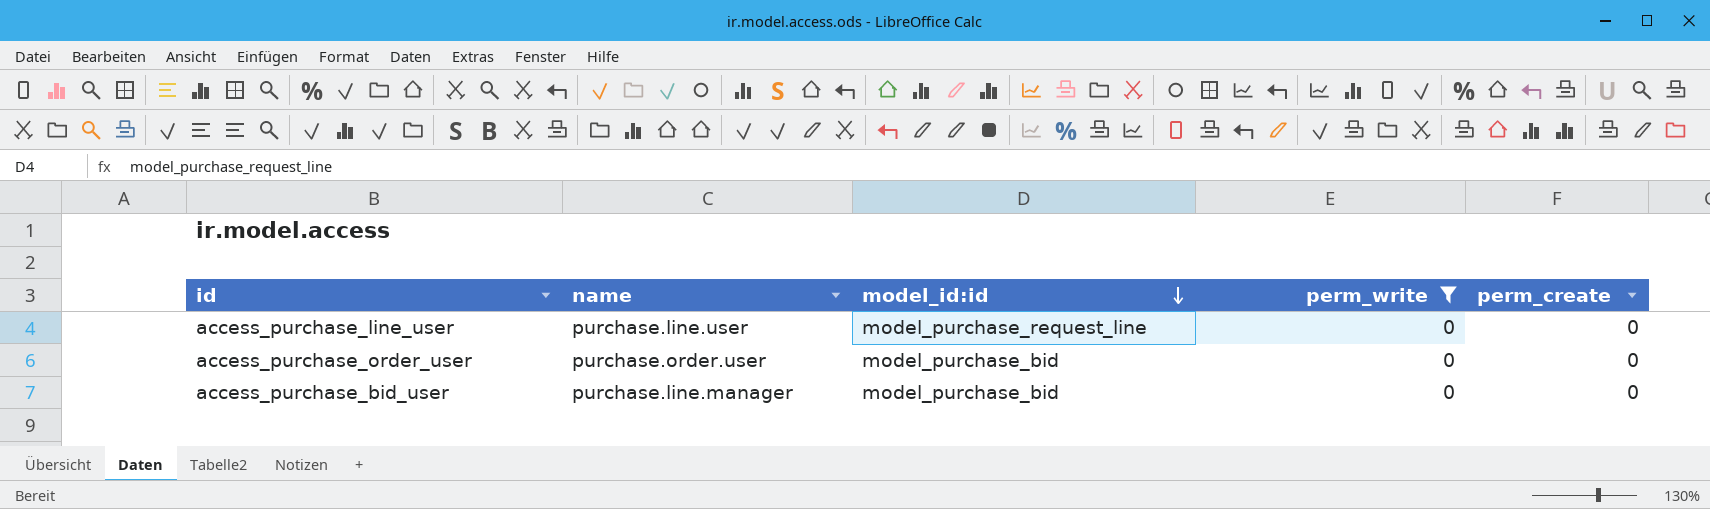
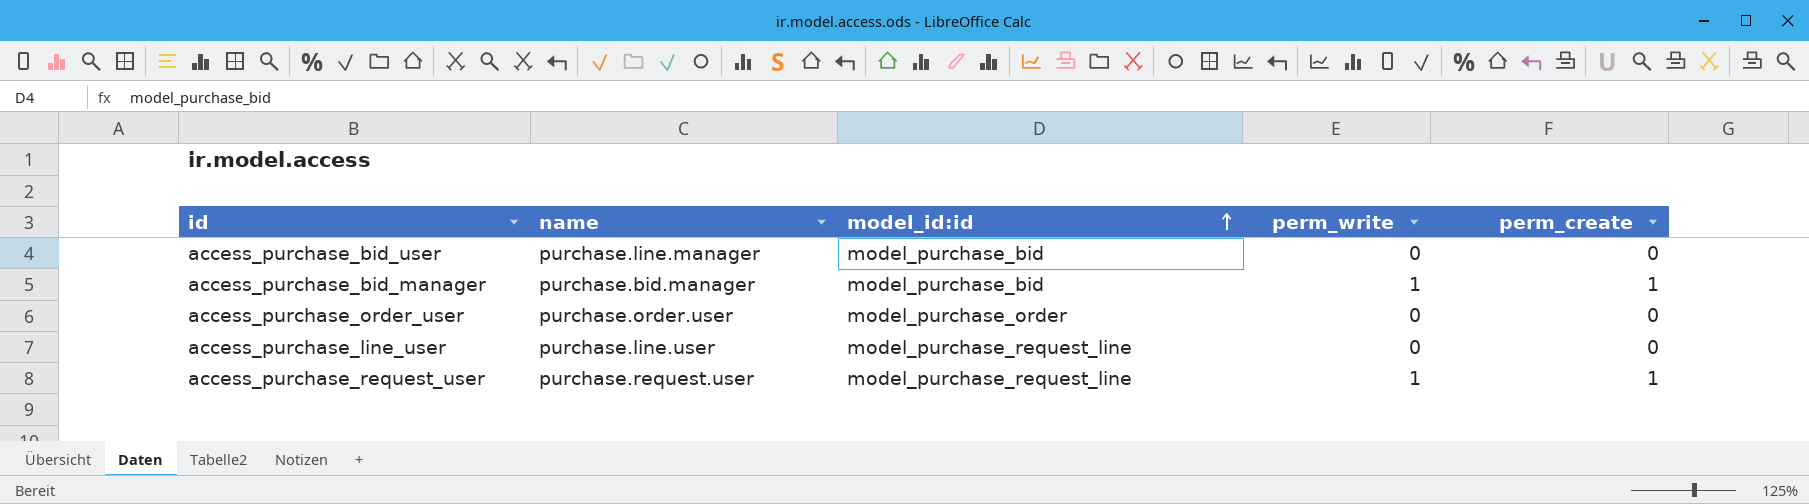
filter: perm_write = 0 -> none
row order: model_id:id descending -> model_id:id ascending
access_purchase_order_user | model_id:id: model_purchase_bid -> model_purchase_order

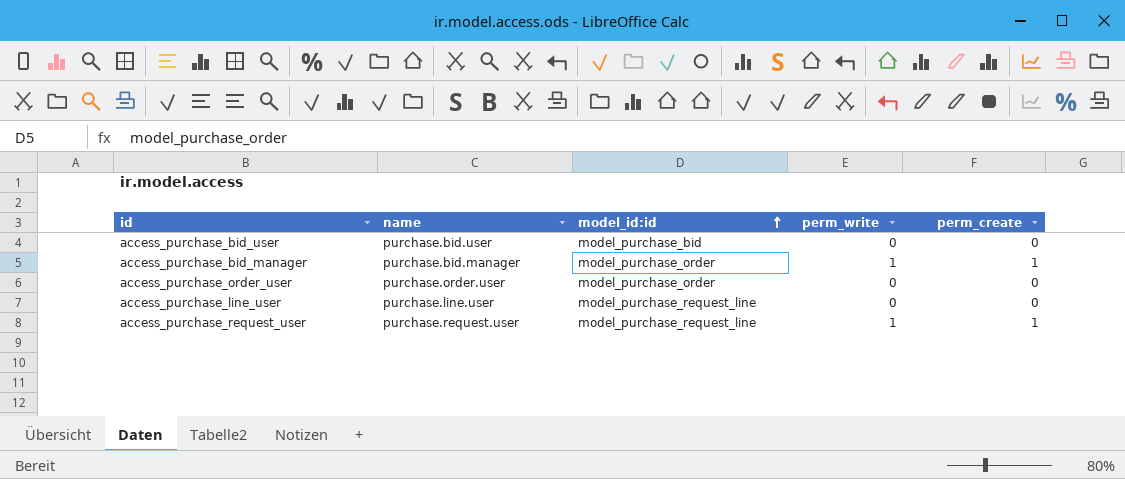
access_purchase_bid_user | name: purchase.line.manager -> purchase.bid.user
access_purchase_bid_manager | model_id:id: model_purchase_bid -> model_purchase_order

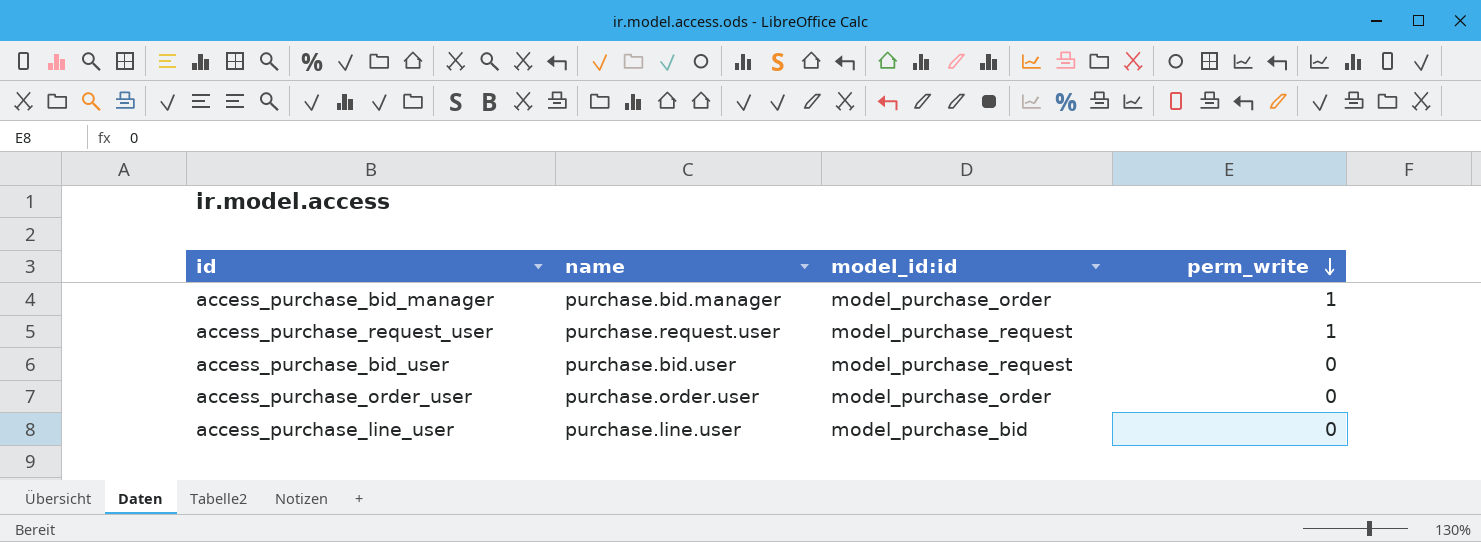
row order: model_id:id ascending -> perm_write descending
column perm_create | position: 5 -> none
access_purchase_request_user | model_id:id: model_purchase_request_line -> model_purchase_request
access_purchase_bid_user | model_id:id: model_purchase_bid -> model_purchase_request
access_purchase_line_user | model_id:id: model_purchase_request_line -> model_purchase_bid

